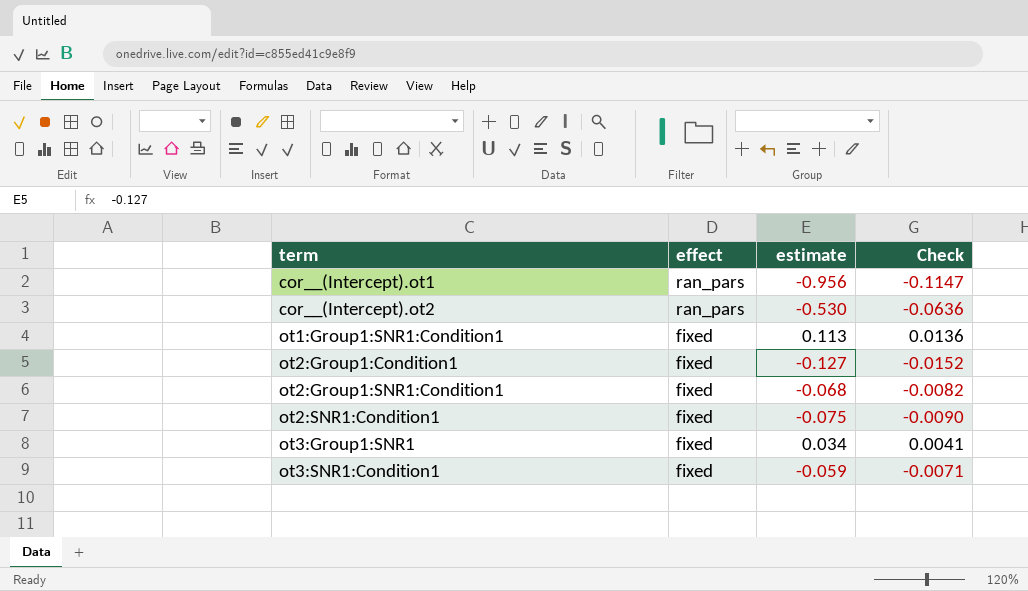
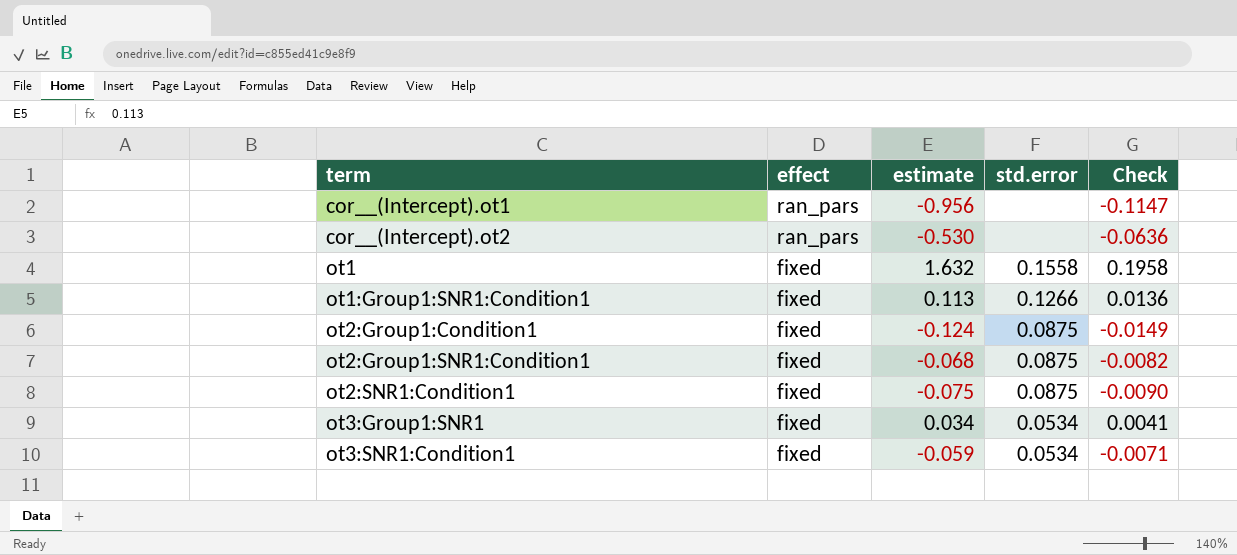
column std.error | position: none -> 4
row ot1: none -> fixed | 1.632 | 0.1558 | 0.1958
ot2:Group1:Condition1 | estimate: -0.127 -> -0.124
ot2:Group1:Condition1 | Check: -0.0152 -> -0.0149

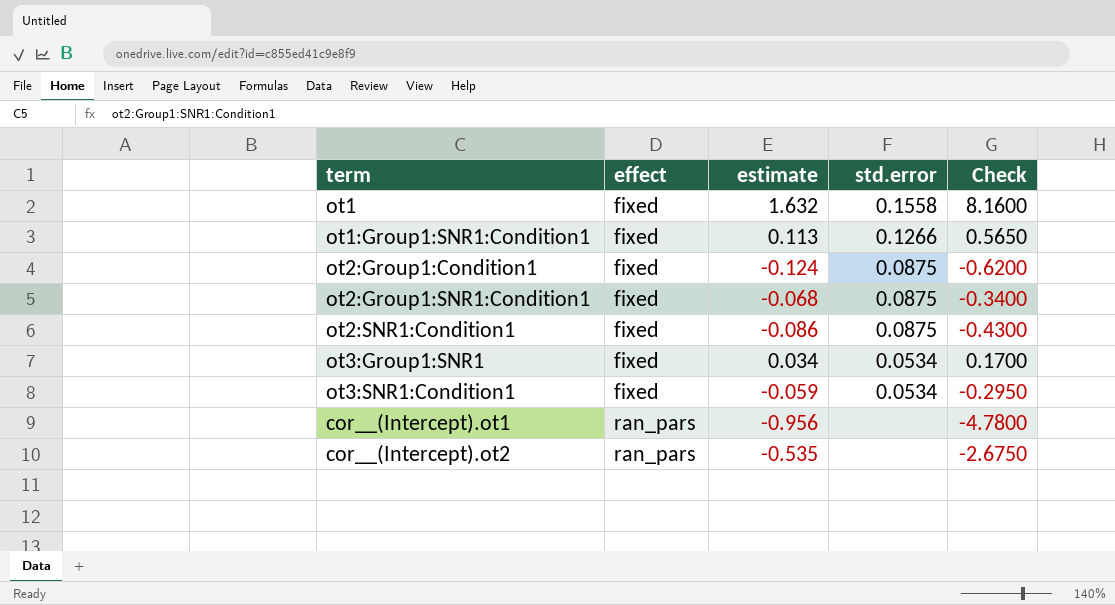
row order: term ascending -> effect ascending
column Check | formula: [estimate] * 0.12 -> [estimate] * 5
ot2:SNR1:Condition1 | estimate: -0.075 -> -0.086
cor__(Intercept).ot2 | estimate: -0.530 -> -0.535

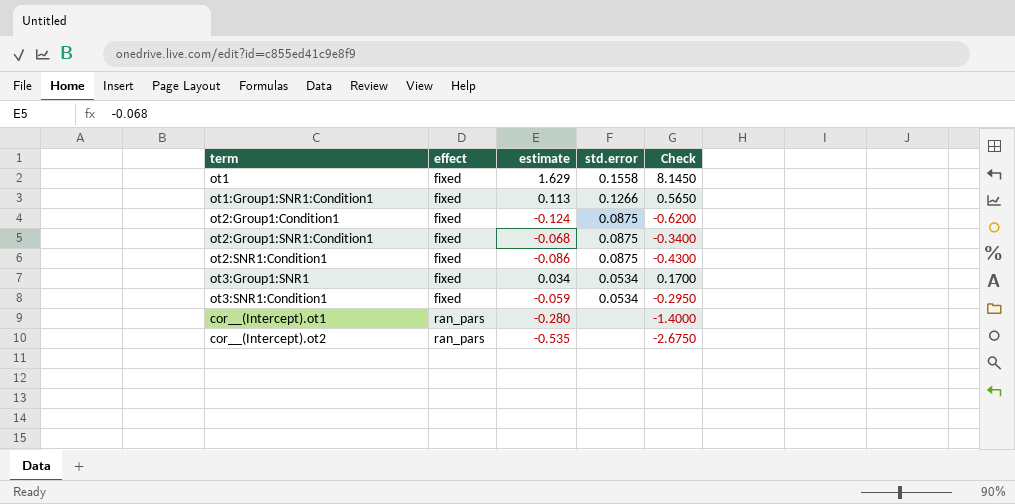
ot1 | estimate: 1.632 -> 1.629
ot1 | Check: 8.1600 -> 8.1450
cor__(Intercept).ot1 | estimate: -0.956 -> -0.280
cor__(Intercept).ot1 | Check: -4.7800 -> -1.4000

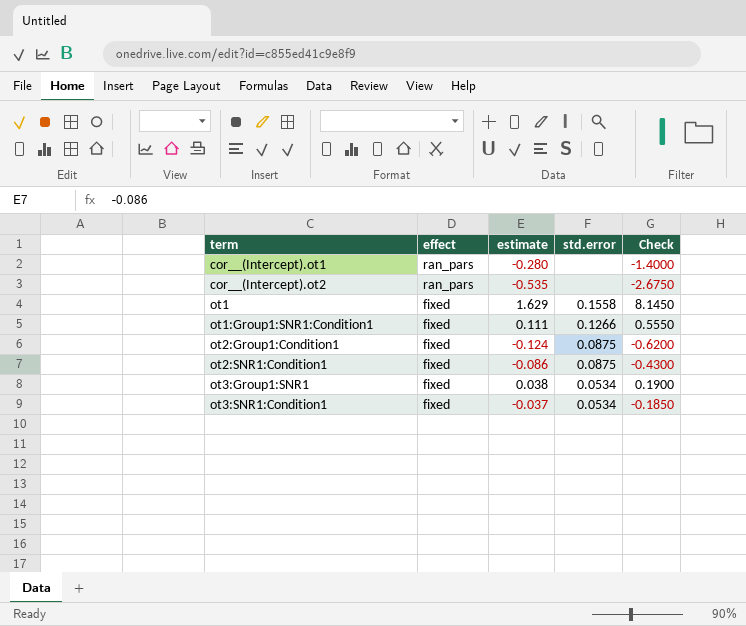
row order: effect ascending -> term ascending
row ot2:Group1:SNR1:Condition1: fixed | -0.068 | 0.0875 | -0.3400 -> none
ot1:Group1:SNR1:Condition1 | estimate: 0.113 -> 0.111
ot1:Group1:SNR1:Condition1 | Check: 0.5650 -> 0.5550
ot3:Group1:SNR1 | estimate: 0.034 -> 0.038
ot3:Group1:SNR1 | Check: 0.1700 -> 0.1900
ot3:SNR1:Condition1 | estimate: -0.059 -> -0.037
ot3:SNR1:Condition1 | Check: -0.2950 -> -0.1850

